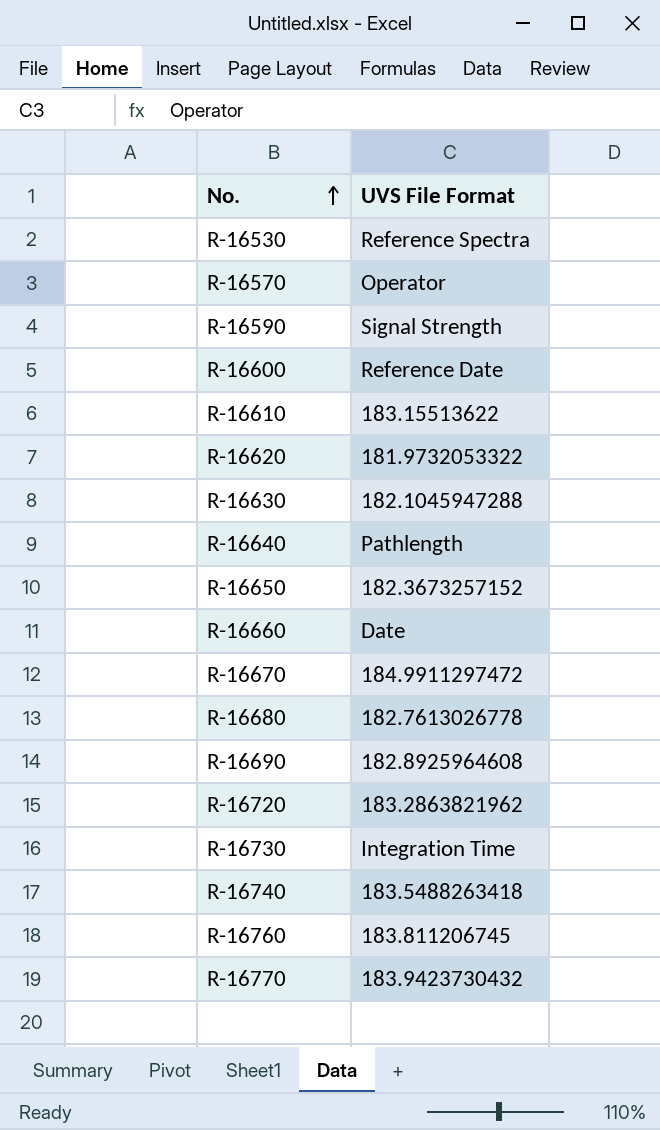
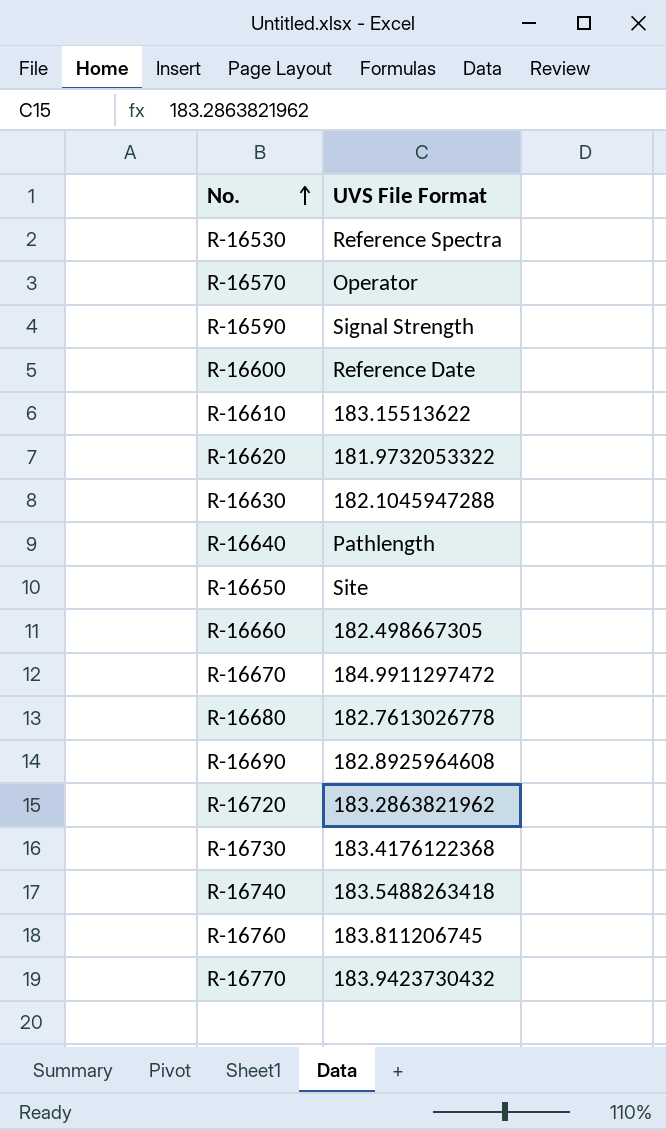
R-16650 | UVS File Format: 182.3673257152 -> Site
R-16660 | UVS File Format: Date -> 182.498667305
R-16730 | UVS File Format: Integration Time -> 183.4176122368

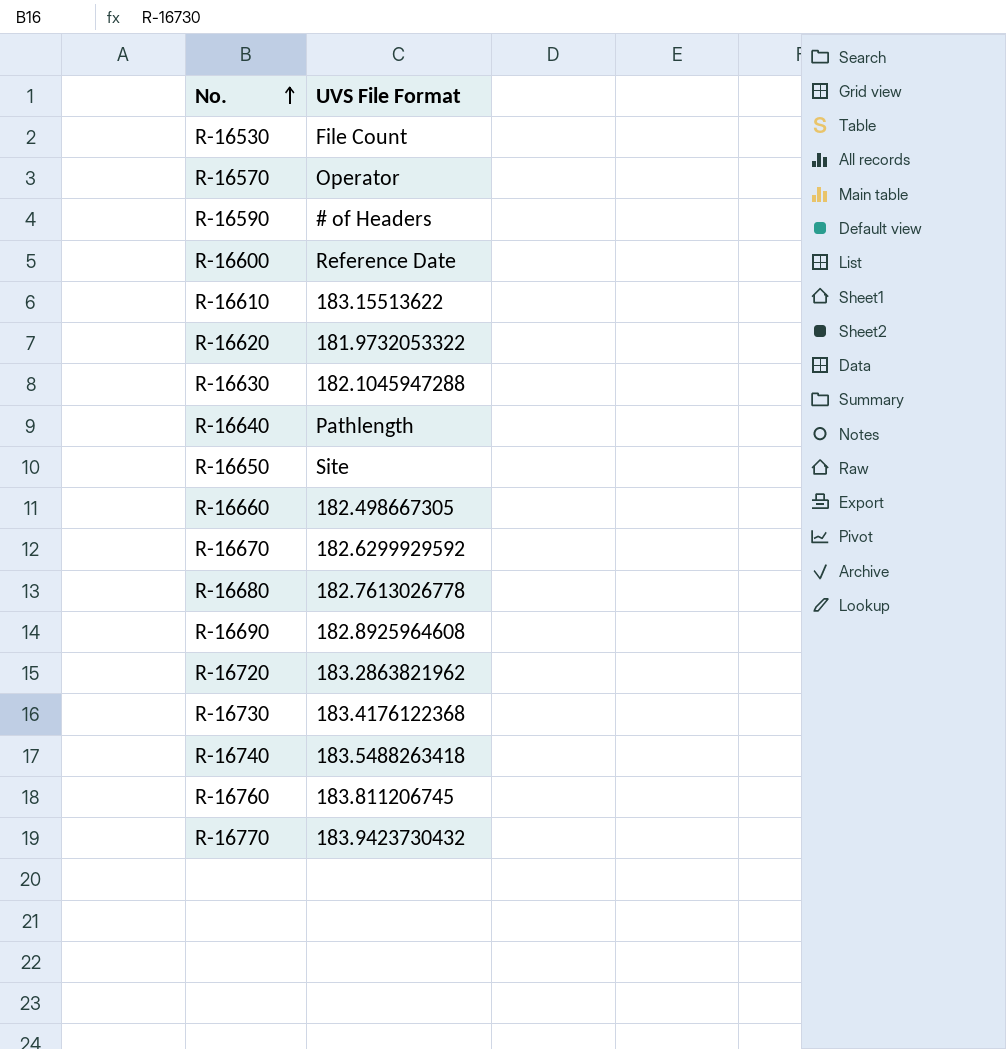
R-16530 | UVS File Format: Reference Spectra -> File Count
R-16590 | UVS File Format: Signal Strength -> # of Headers
R-16670 | UVS File Format: 184.9911297472 -> 182.6299929592

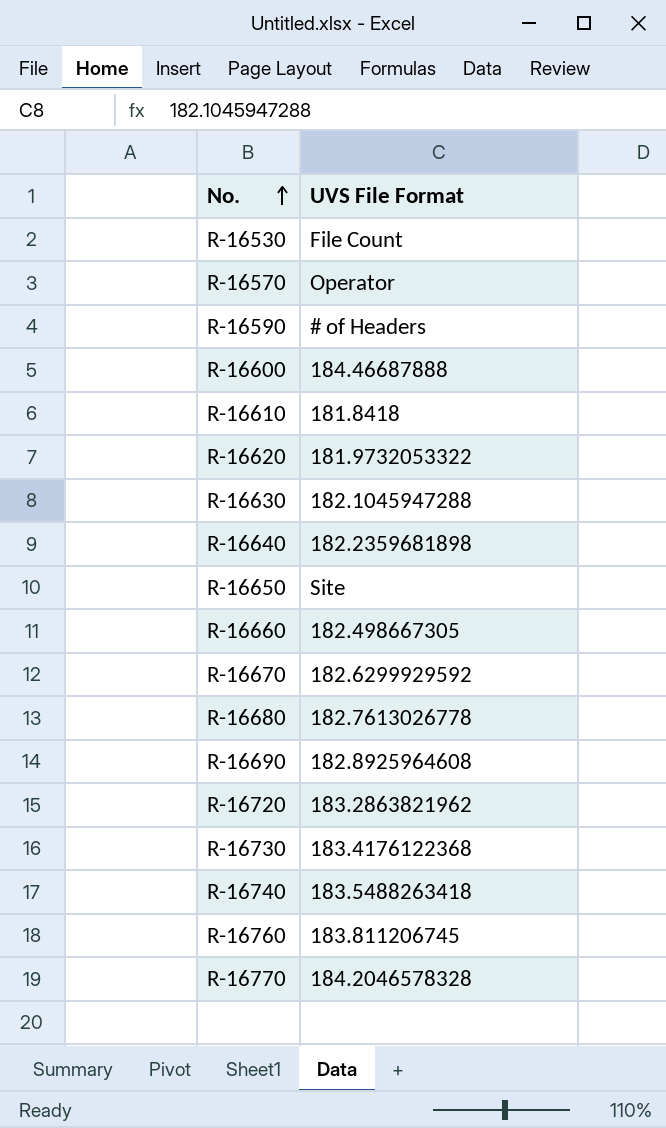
R-16600 | UVS File Format: Reference Date -> 184.46687888
R-16610 | UVS File Format: 183.15513622 -> 181.8418
R-16640 | UVS File Format: Pathlength -> 182.2359681898
R-16770 | UVS File Format: 183.9423730432 -> 184.2046578328

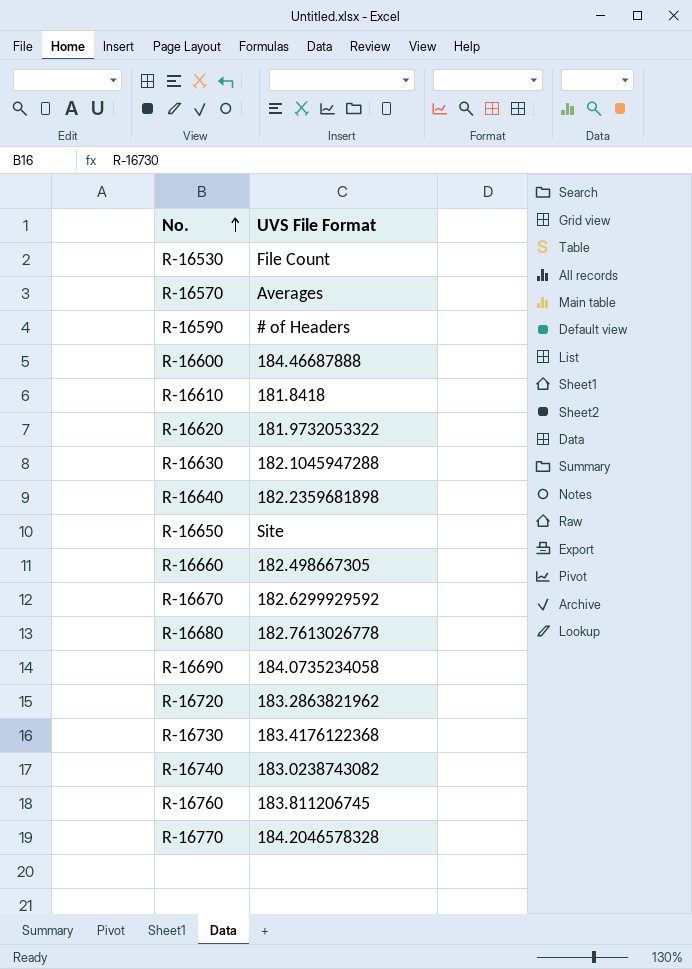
R-16570 | UVS File Format: Operator -> Averages
R-16690 | UVS File Format: 182.8925964608 -> 184.0735234058
R-16740 | UVS File Format: 183.5488263418 -> 183.0238743082

